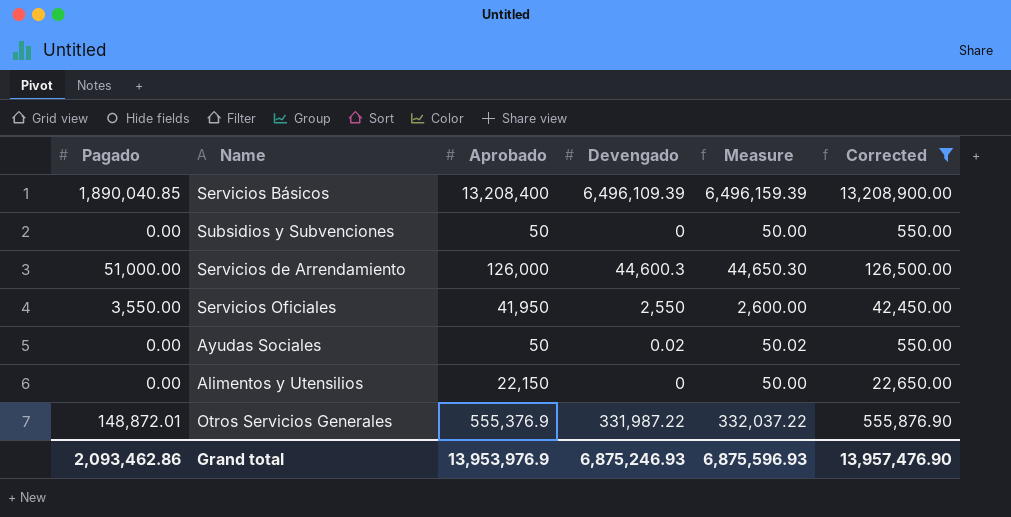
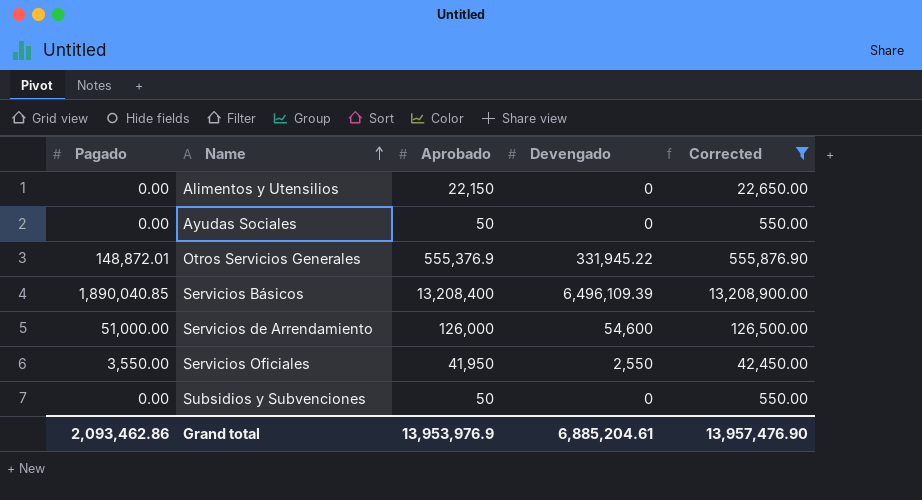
row order: none -> Name ascending
column Measure | formula: [Devengado] + 50 -> none
Ayudas Sociales | Devengado: 0.02 -> 0
Otros Servicios Generales | Devengado: 331,987.22 -> 331,945.22
Servicios de Arrendamiento | Devengado: 44,600.3 -> 54,600
Grand total | Devengado: 6,875,246.93 -> 6,885,204.61

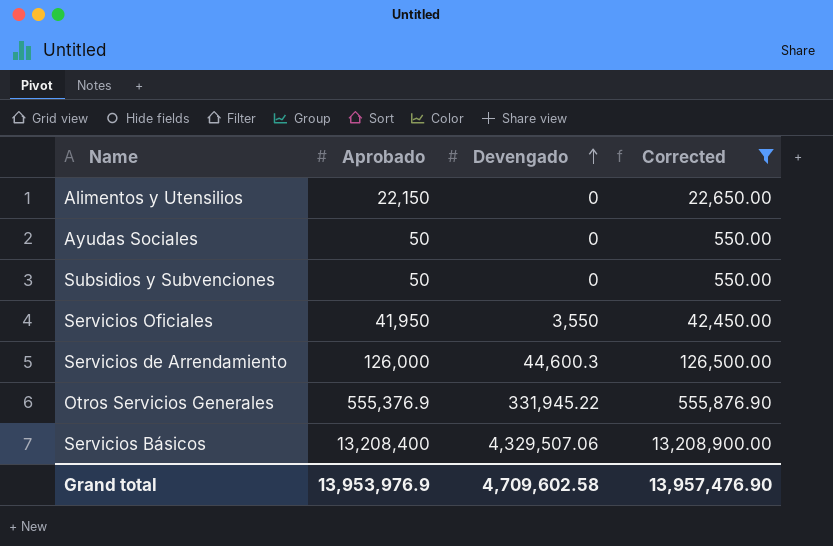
row order: Name ascending -> Devengado ascending
column Pagado | position: 1 -> none
Servicios Oficiales | Devengado: 2,550 -> 3,550
Servicios de Arrendamiento | Devengado: 54,600 -> 44,600.3
Servicios Básicos | Devengado: 6,496,109.39 -> 4,329,507.06
Grand total | Devengado: 6,885,204.61 -> 4,709,602.58

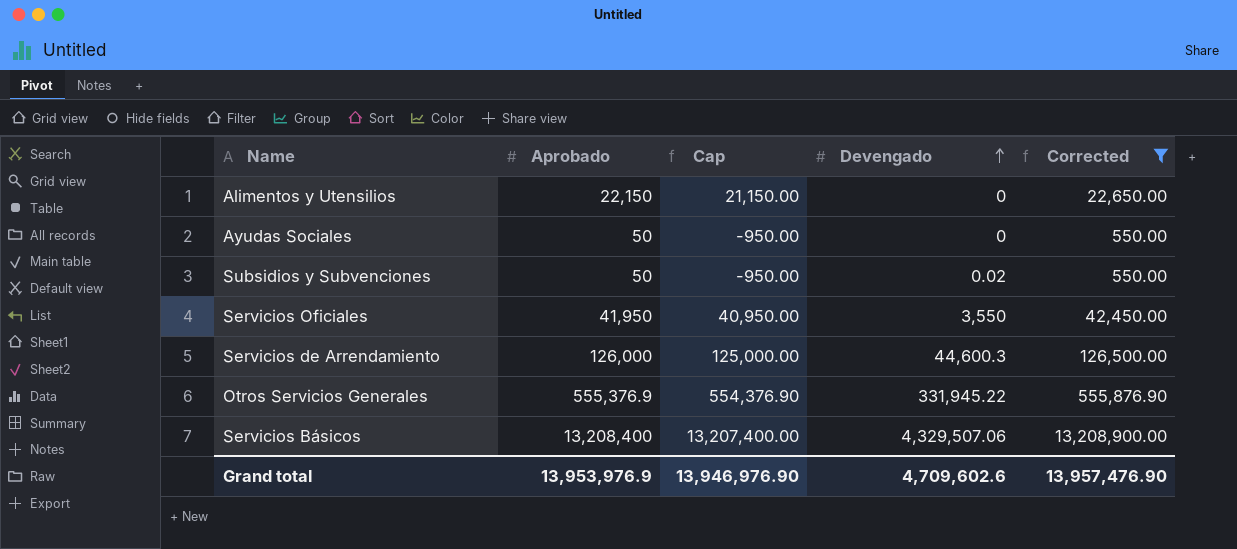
column Cap | formula: none -> [Aprobado] - 1000
Subsidios y Subvenciones | Devengado: 0 -> 0.02
Grand total | Devengado: 4,709,602.58 -> 4,709,602.6

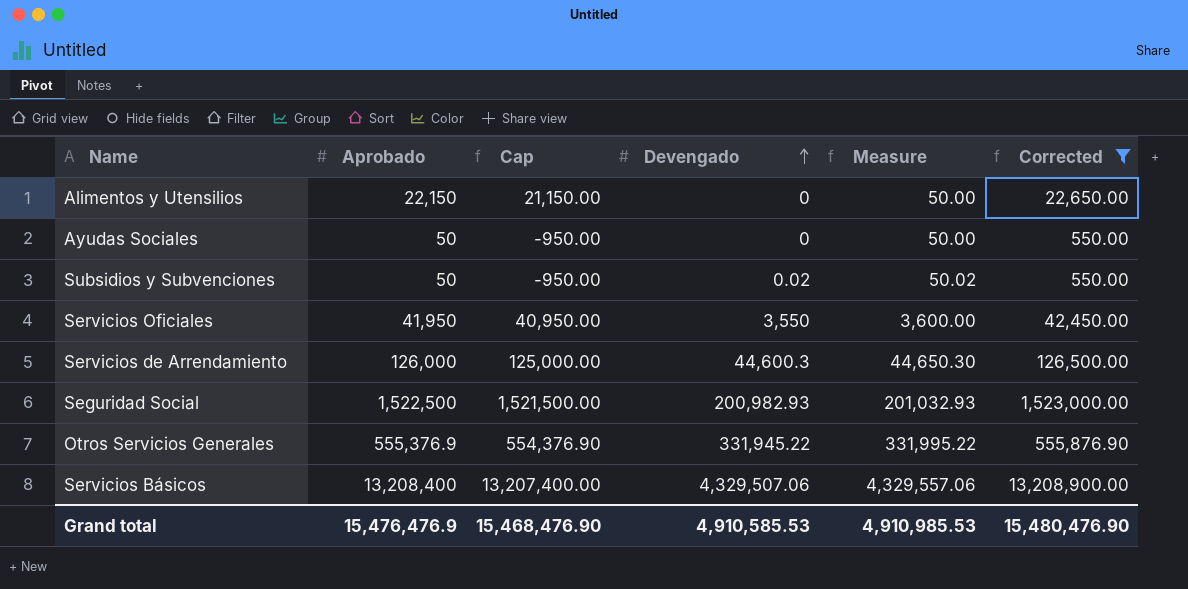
column Measure | formula: none -> [Devengado] + 50
row Seguridad Social: none -> 1,522,500 | 1,521,500.00 | 200,982.93 | 201,032.93 | 1,523,000.00
Grand total | Aprobado: 13,953,976.9 -> 15,476,476.9
Grand total | Cap: 13,946,976.90 -> 15,468,476.90
Grand total | Devengado: 4,709,602.6 -> 4,910,585.53
Grand total | Corrected: 13,957,476.90 -> 15,480,476.90

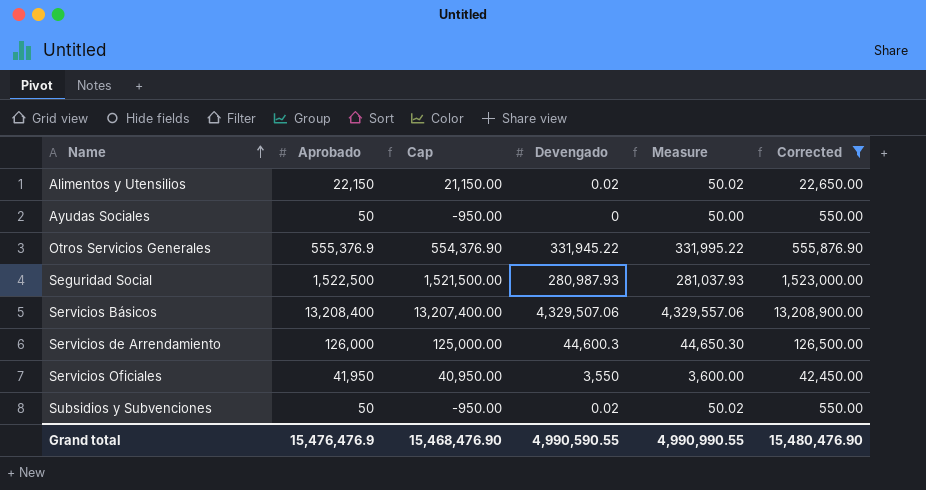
row order: Devengado ascending -> Name ascending
Alimentos y Utensilios | Devengado: 0 -> 0.02
Alimentos y Utensilios | Measure: 50.00 -> 50.02
Seguridad Social | Devengado: 200,982.93 -> 280,987.93
Seguridad Social | Measure: 201,032.93 -> 281,037.93
Grand total | Devengado: 4,910,585.53 -> 4,990,590.55
Grand total | Measure: 4,910,985.53 -> 4,990,990.55

